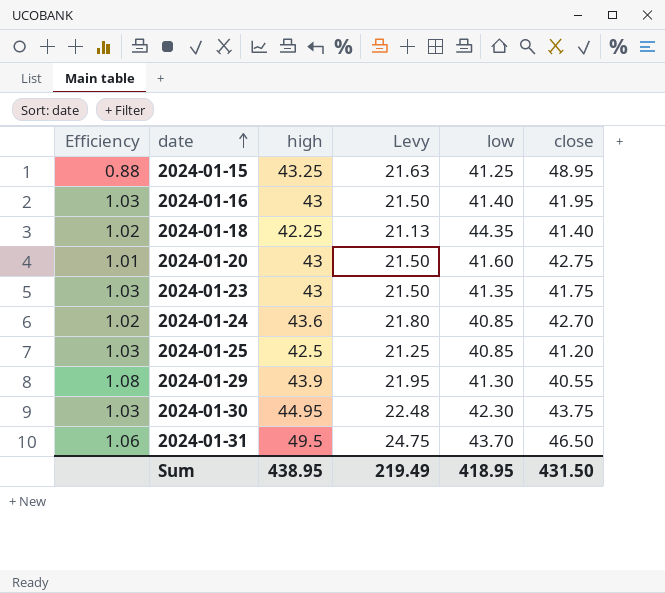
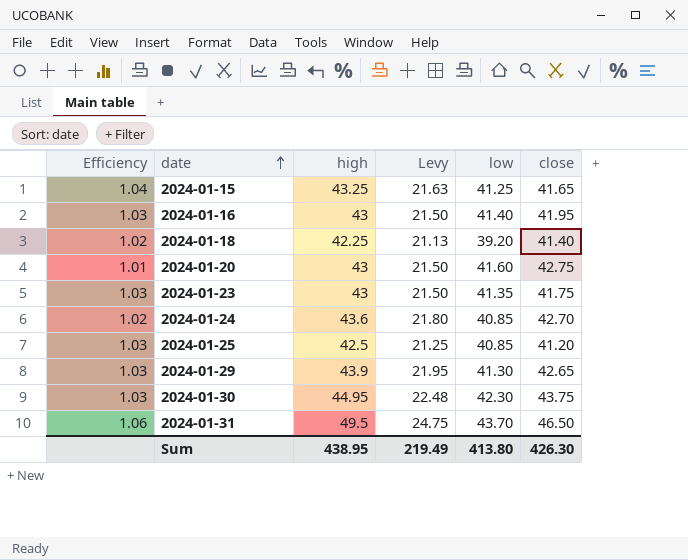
2024-01-15 | Efficiency: 0.88 -> 1.04
2024-01-15 | close: 48.95 -> 41.65
2024-01-18 | low: 44.35 -> 39.20
2024-01-29 | Efficiency: 1.08 -> 1.03
2024-01-29 | close: 40.55 -> 42.65
Sum | low: 418.95 -> 413.80
Sum | close: 431.50 -> 426.30

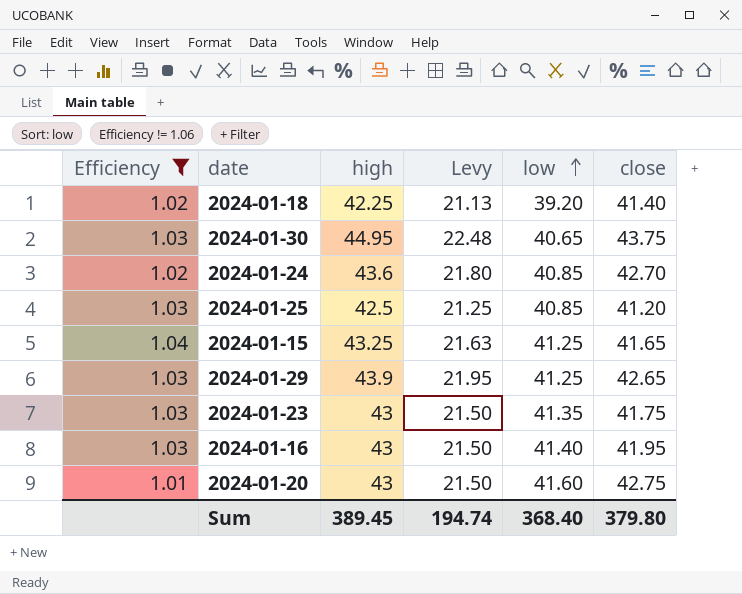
filter: none -> Efficiency != 1.06
row order: date ascending -> low ascending
2024-01-30 | low: 42.30 -> 40.65
2024-01-29 | low: 41.30 -> 41.25
Sum | high: 438.95 -> 389.45
Sum | Levy: 219.49 -> 194.74
Sum | low: 413.80 -> 368.40
Sum | close: 426.30 -> 379.80

